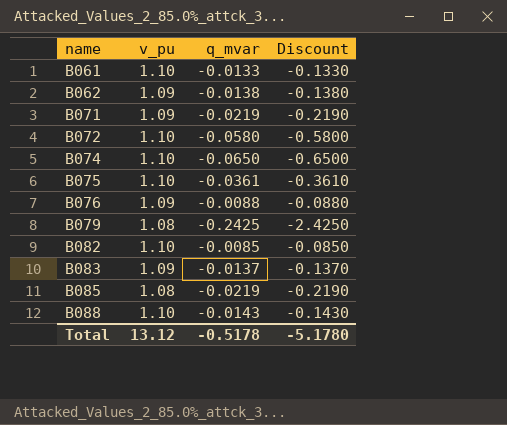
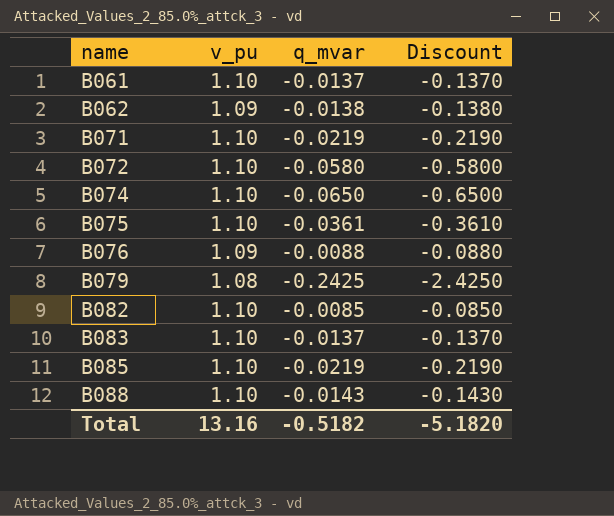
B061 | q_mvar: -0.0133 -> -0.0137
B061 | Discount: -0.1330 -> -0.1370
B071 | v_pu: 1.09 -> 1.10
B083 | v_pu: 1.09 -> 1.10
B085 | v_pu: 1.08 -> 1.10
Total | v_pu: 13.12 -> 13.16
Total | q_mvar: -0.5178 -> -0.5182
Total | Discount: -5.1780 -> -5.1820

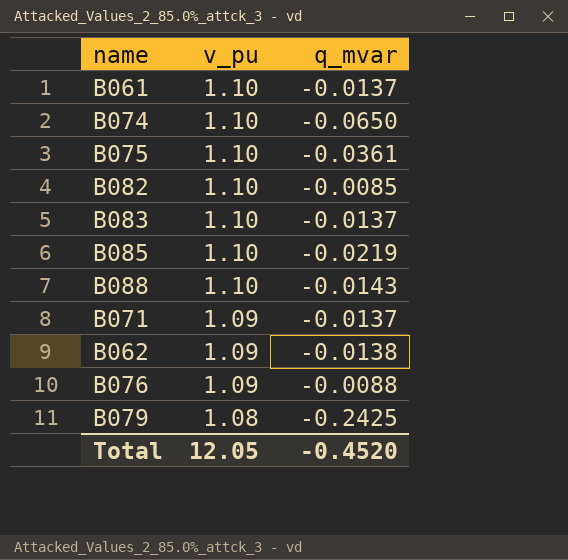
row order: name ascending -> v_pu descending
column Discount | formula: [q_mvar] * 10 -> none
row B072: 1.10 | -0.0580 | -0.5800 -> none
B071 | v_pu: 1.10 -> 1.09
B071 | q_mvar: -0.0219 -> -0.0137
Total | v_pu: 13.16 -> 12.05
Total | q_mvar: -0.5182 -> -0.4520

